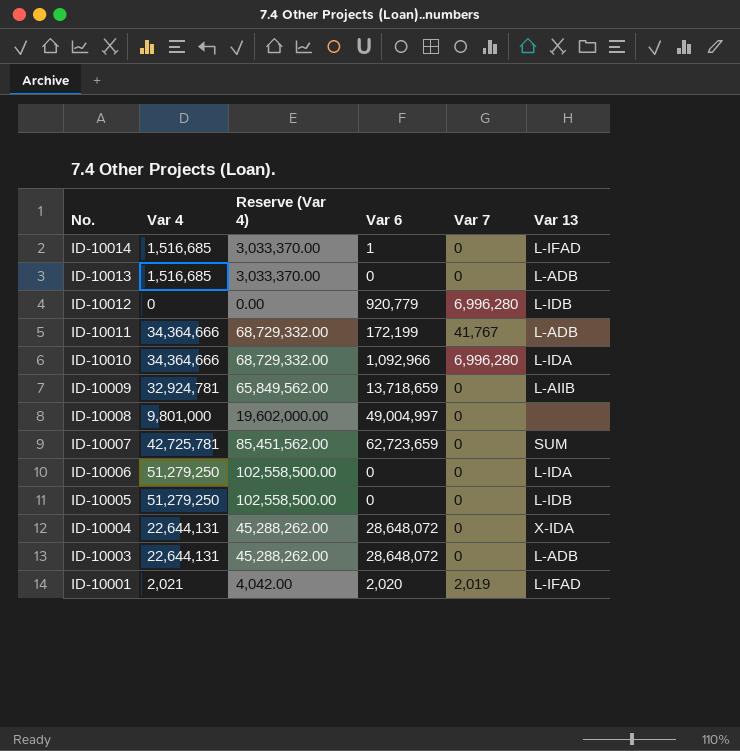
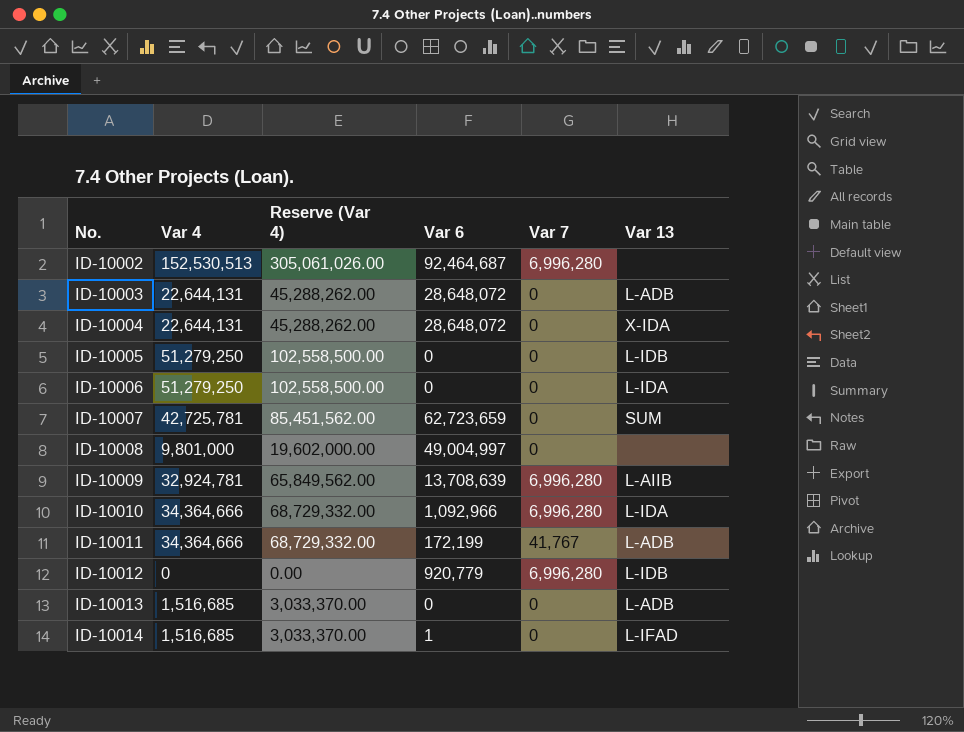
row order: No. descending -> No. ascending
row ID-10001: 2,021 | 4,042.00 | 2,020 | 2,019 | L-IFAD -> none
row ID-10002: none -> 152,530,513 | 305,061,026.00 | 92,464,687 | 6,996,280 | none
ID-10009 | Var 6: 13,718,659 -> 13,708,639
ID-10009 | Var 7: 0 -> 6,996,280

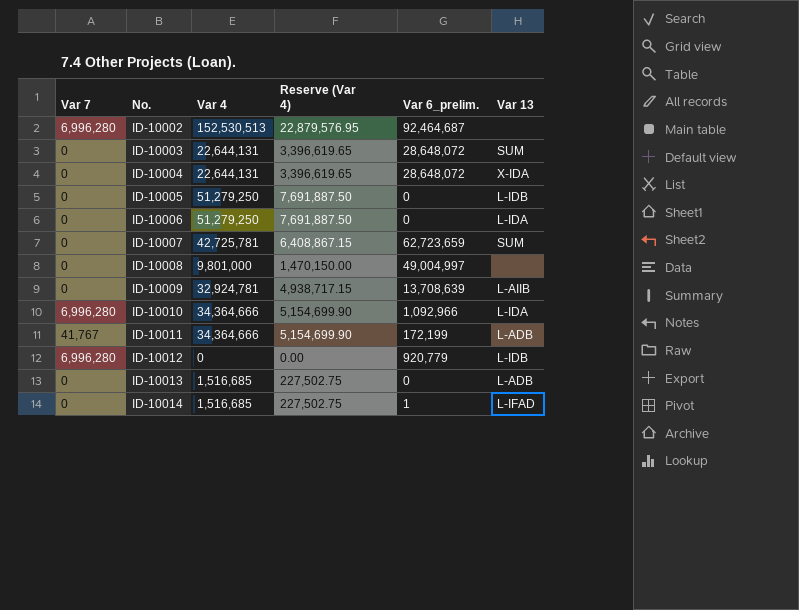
column Var 7 | position: 5 -> 1
column Reserve (Var 4) | formula: [Var 4] * 2 -> [Var 4] * 0.15
column name: Var 6 -> Var 6_prelim.
ID-10003 | Var 13: L-ADB -> SUM
ID-10009 | Var 7: 6,996,280 -> 0

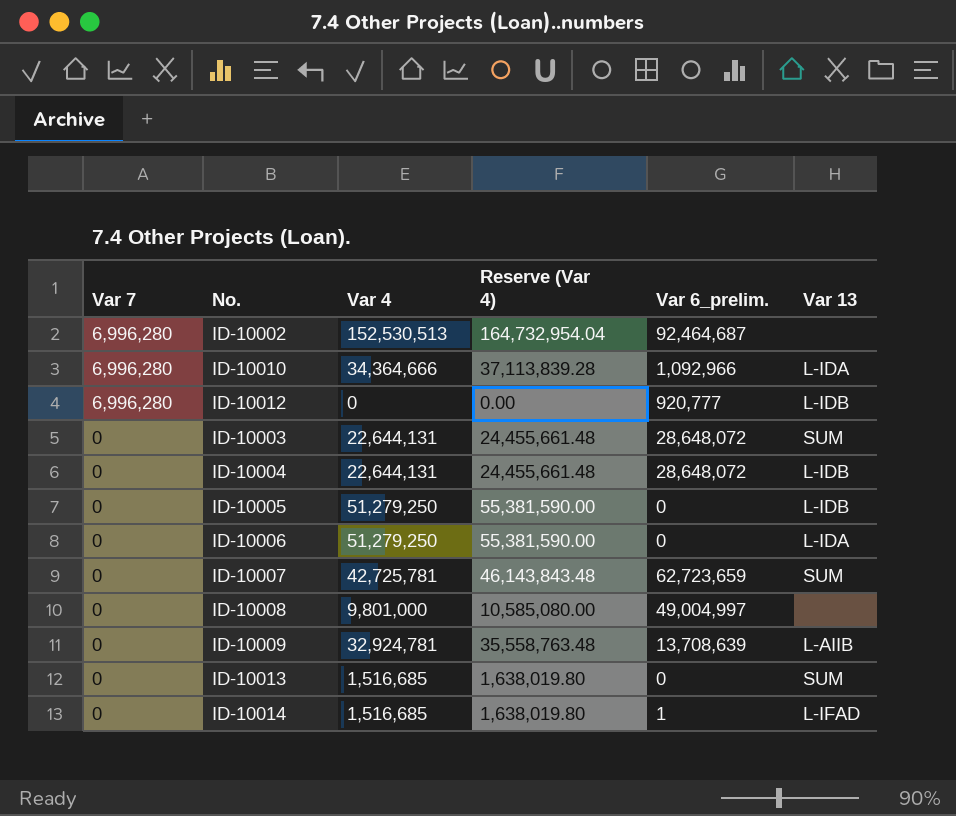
row order: No. ascending -> Var 7 descending
column Reserve (Var 4) | formula: [Var 4] * 0.15 -> [Var 4] * 1.08
row ID-10011: 41,767 | 34,364,666 | 5,154,699.90 | 172,199 | L-ADB -> none
ID-10012 | Var 6_prelim.: 920,779 -> 920,777
ID-10004 | Var 13: X-IDA -> L-IDB
ID-10013 | Var 13: L-ADB -> SUM

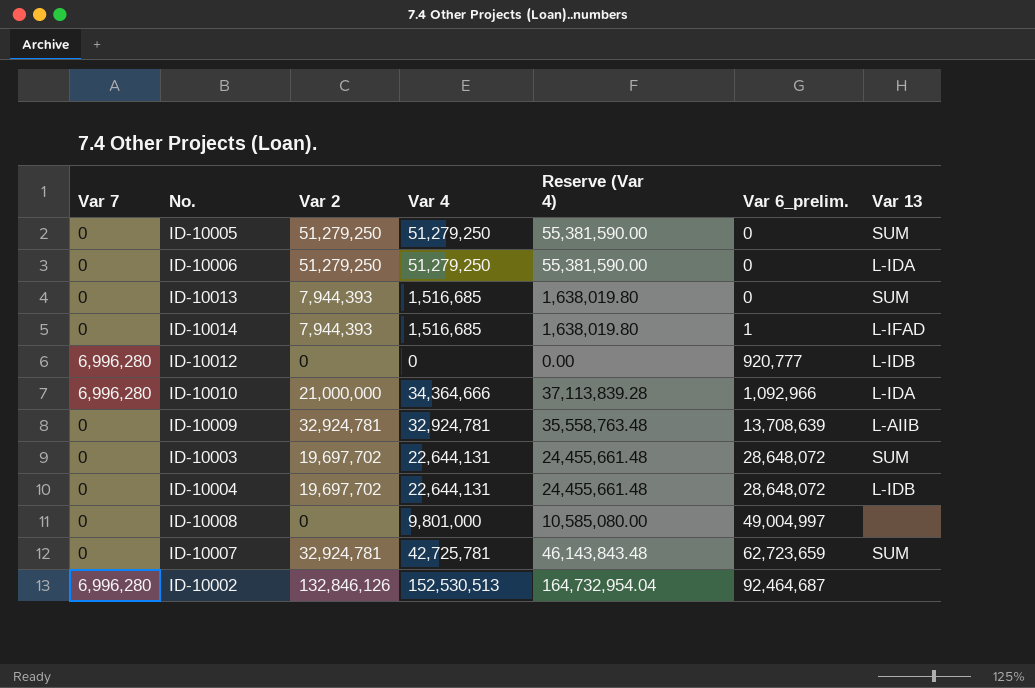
row order: Var 7 descending -> Var 6_prelim. ascending
column Var 2 | position: none -> 3
ID-10005 | Var 13: L-IDB -> SUM

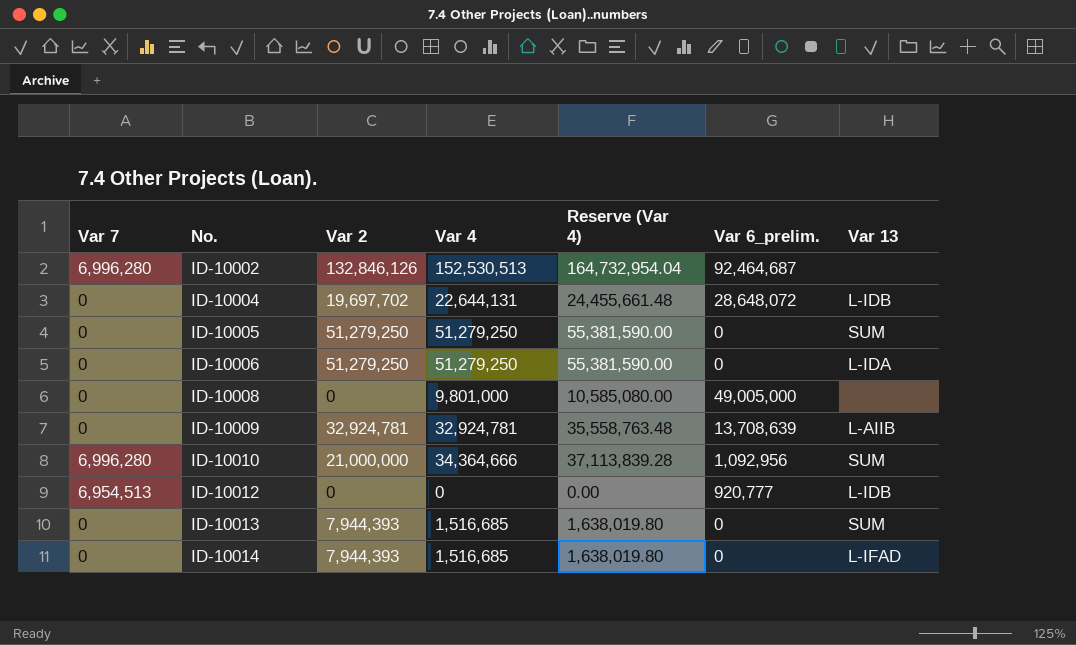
row order: Var 6_prelim. ascending -> No. ascending
row ID-10003: 0 | 19,697,702 | 22,644,131 | 24,455,661.48 | 28,648,072 | SUM -> none
row ID-10007: 0 | 32,924,781 | 42,725,781 | 46,143,843.48 | 62,723,659 | SUM -> none
ID-10008 | Var 6_prelim.: 49,004,997 -> 49,005,000
ID-10010 | Var 6_prelim.: 1,092,966 -> 1,092,956
ID-10010 | Var 13: L-IDA -> SUM
ID-10012 | Var 7: 6,996,280 -> 6,954,513
ID-10014 | Var 6_prelim.: 1 -> 0

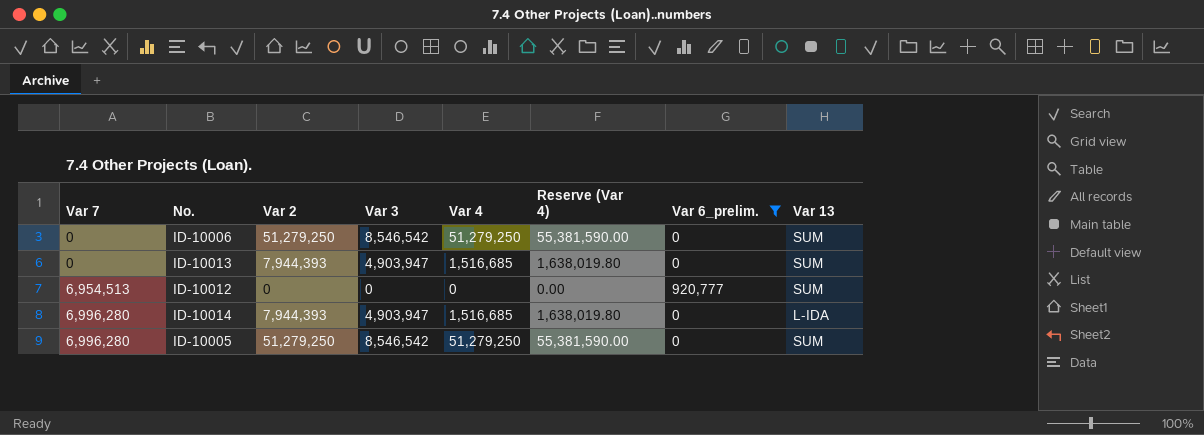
filter: none -> Var 6_prelim. <= 920,777
row order: No. ascending -> Var 7 ascending
column Var 3 | position: none -> 4
ID-10006 | Var 13: L-IDA -> SUM
ID-10012 | Var 13: L-IDB -> SUM
ID-10014 | Var 7: 0 -> 6,996,280
ID-10014 | Var 13: L-IFAD -> L-IDA
ID-10005 | Var 7: 0 -> 6,996,280

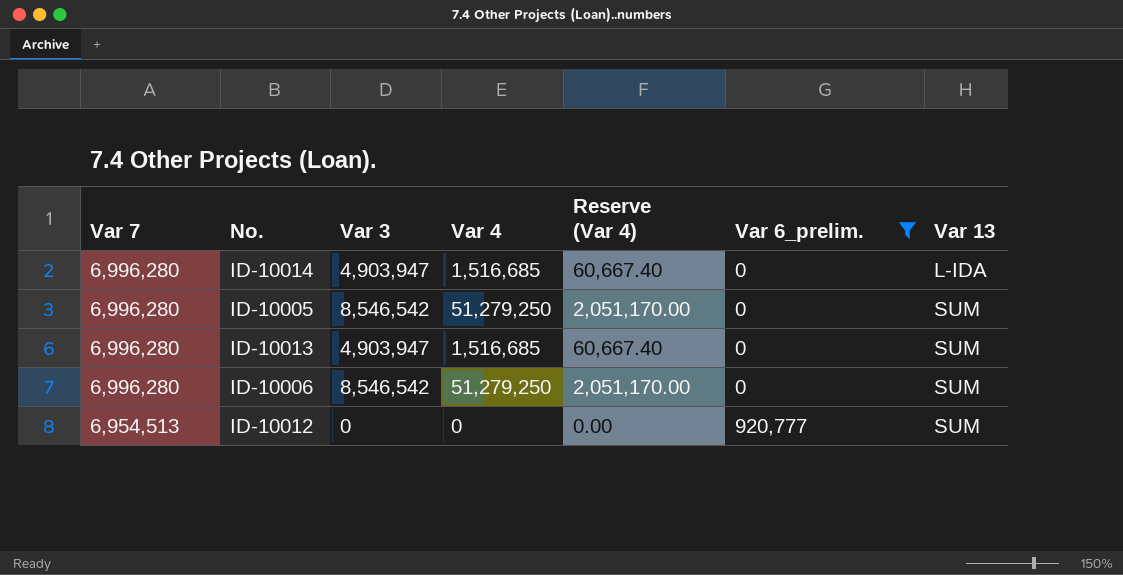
row order: Var 7 ascending -> Var 7 descending
column Var 2 | position: 3 -> none
column Reserve (Var 4) | formula: [Var 4] * 1.08 -> [Var 4] * 0.04
ID-10013 | Var 7: 0 -> 6,996,280
ID-10006 | Var 7: 0 -> 6,996,280

